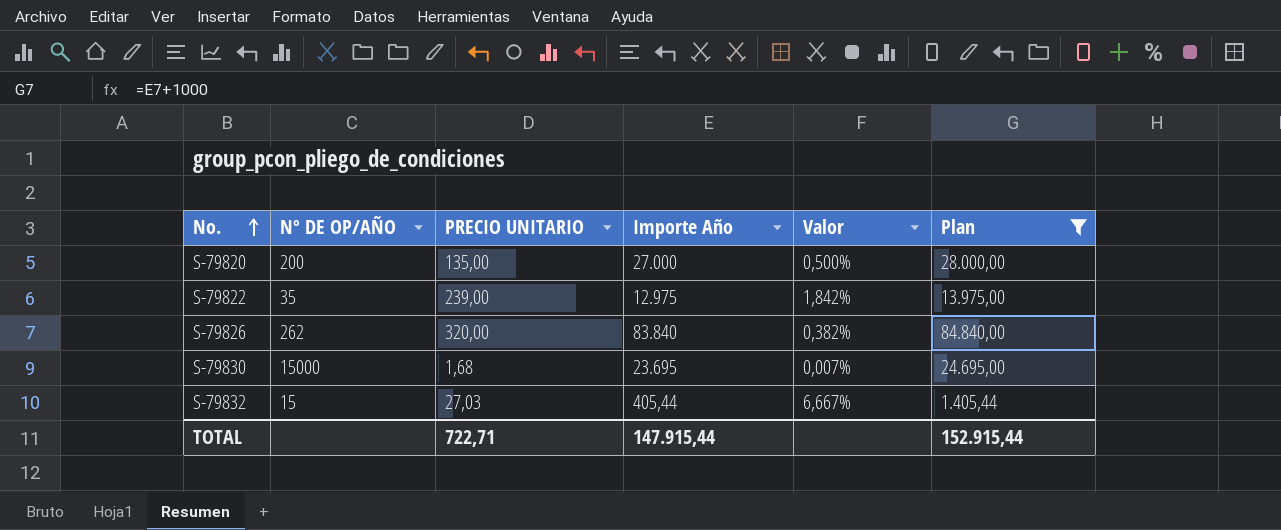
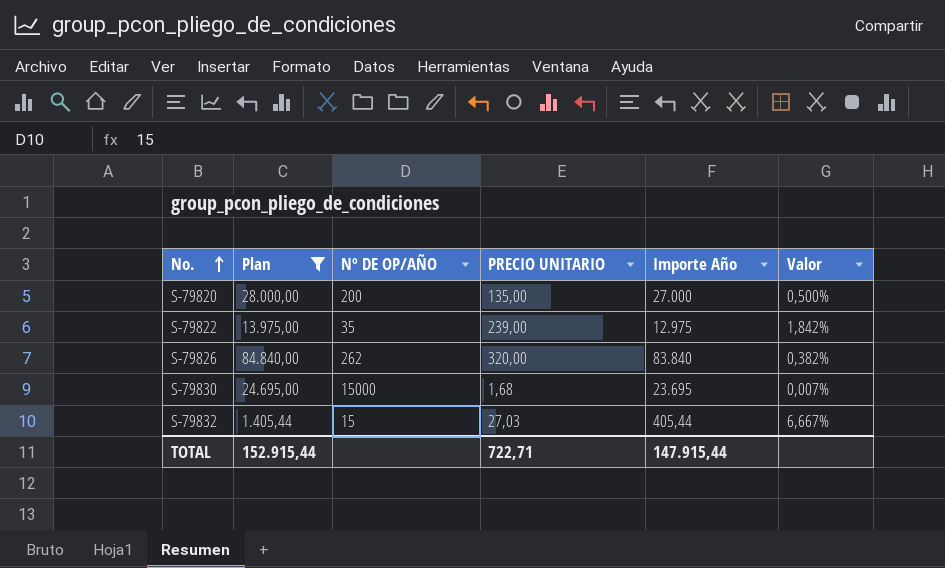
column Plan | position: 6 -> 2

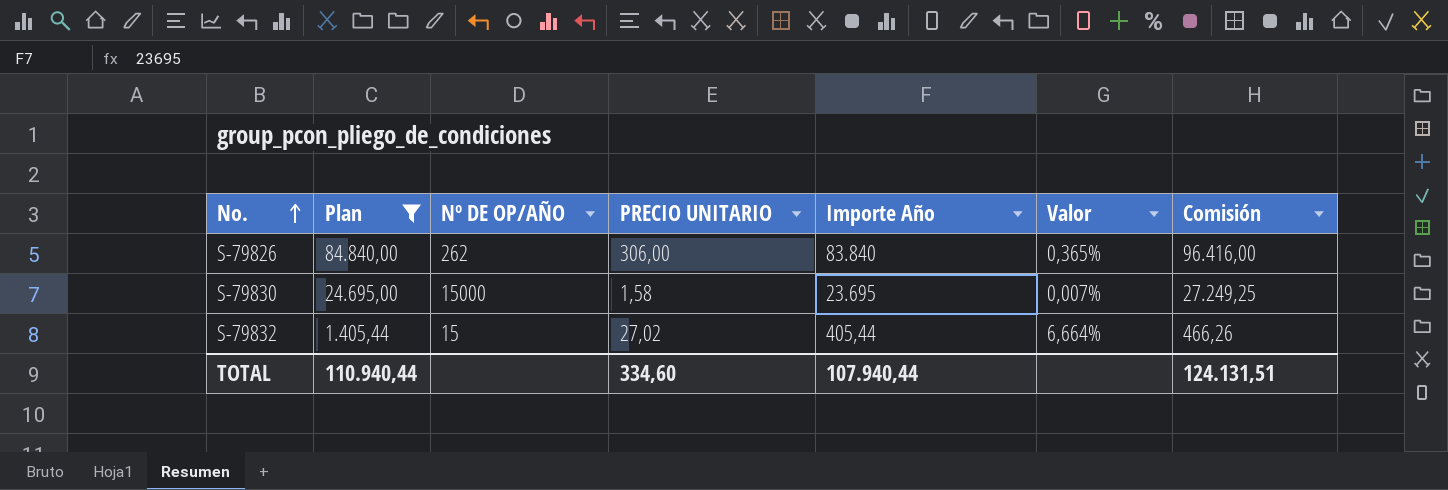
column Comisión | formula: none -> [Importe Año] * 1,15
row S-79820: 28.000,00 | 200 | 135,00 | 27.000 | 0,500% -> none
row S-79822: 13.975,00 | 35 | 239,00 | 12.975 | 1,842% -> none
S-79826 | PRECIO UNITARIO: 320,00 -> 306,00
S-79826 | Valor: 0,382% -> 0,365%
S-79830 | PRECIO UNITARIO: 1,68 -> 1,58
S-79832 | PRECIO UNITARIO: 27,03 -> 27,02
S-79832 | Valor: 6,667% -> 6,664%
TOTAL | Plan: 152.915,44 -> 110.940,44
TOTAL | PRECIO UNITARIO: 722,71 -> 334,60
TOTAL | Importe Año: 147.915,44 -> 107.940,44

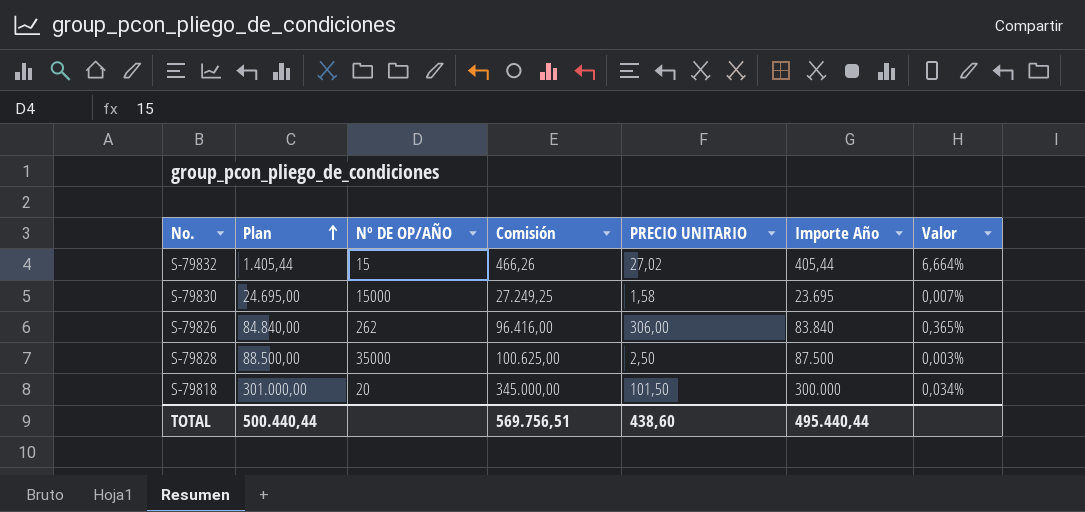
filter: Plan <= 84.840,00 -> none
row order: No. ascending -> Plan ascending
column Comisión | position: 7 -> 4
TOTAL | Plan: 110.940,44 -> 500.440,44
TOTAL | Comisión: 124.131,51 -> 569.756,51
TOTAL | PRECIO UNITARIO: 334,60 -> 438,60
TOTAL | Importe Año: 107.940,44 -> 495.440,44

